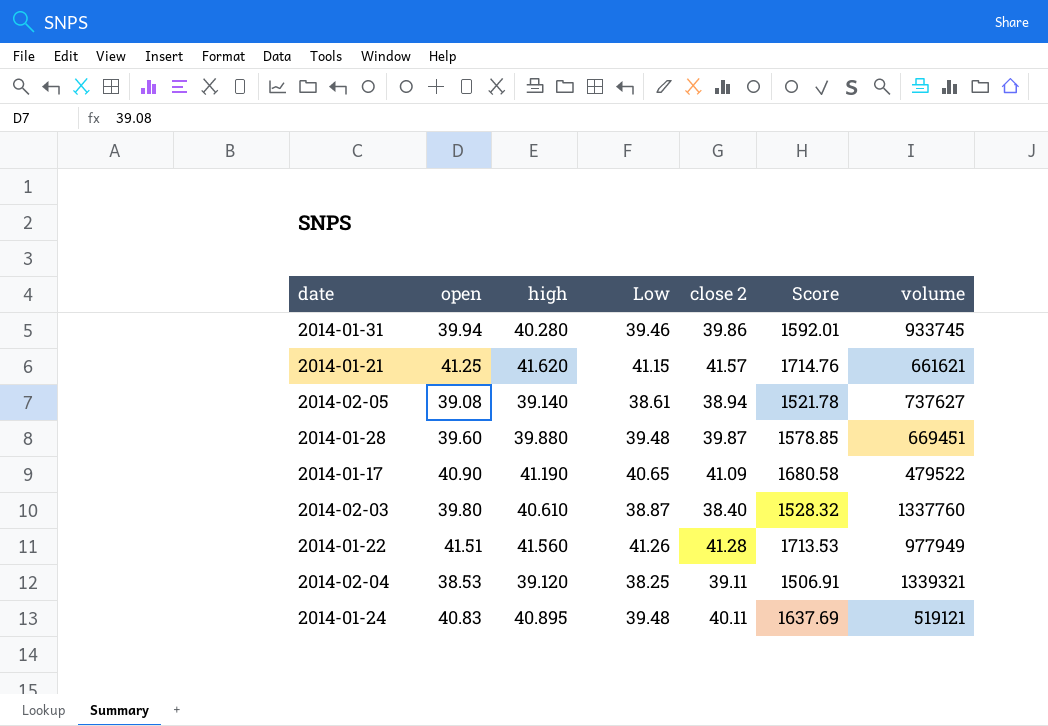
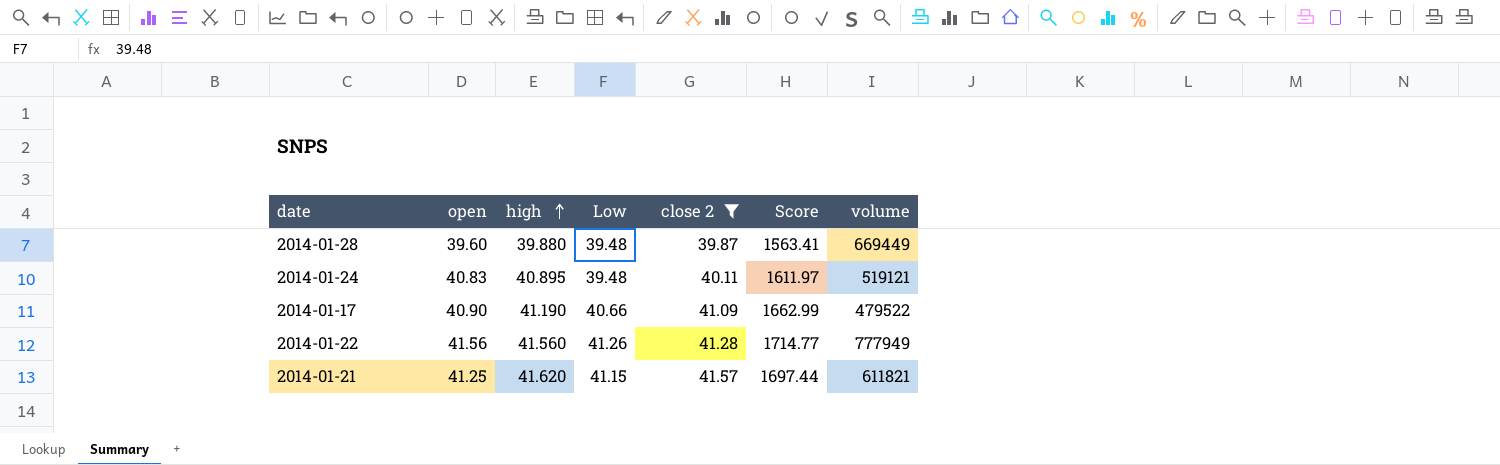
filter: none -> close 2 >= 39.87
row order: none -> high ascending
column Score | formula: [open] * [close 2] -> [open] * [Low]
2014-01-28 | volume: 669451 -> 669449
2014-01-17 | Low: 40.65 -> 40.66
2014-01-22 | open: 41.51 -> 41.56
2014-01-22 | volume: 977949 -> 777949
2014-01-21 | volume: 661621 -> 611821

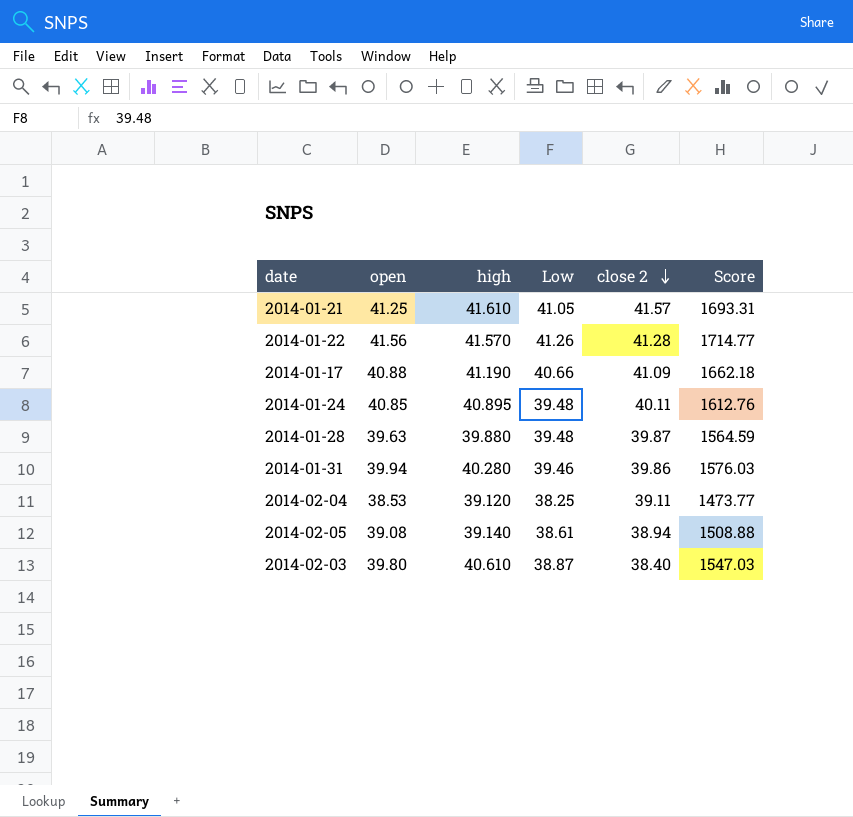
filter: close 2 >= 39.87 -> none
row order: high ascending -> close 2 descending
column volume | position: 7 -> none
2014-01-21 | high: 41.620 -> 41.610
2014-01-21 | Low: 41.15 -> 41.05
2014-01-21 | Score: 1697.44 -> 1693.31
2014-01-22 | high: 41.560 -> 41.570
2014-01-17 | open: 40.90 -> 40.88
2014-01-17 | Score: 1662.99 -> 1662.18
2014-01-24 | open: 40.83 -> 40.85
2014-01-24 | Score: 1611.97 -> 1612.76
2014-01-28 | open: 39.60 -> 39.63
2014-01-28 | Score: 1563.41 -> 1564.59

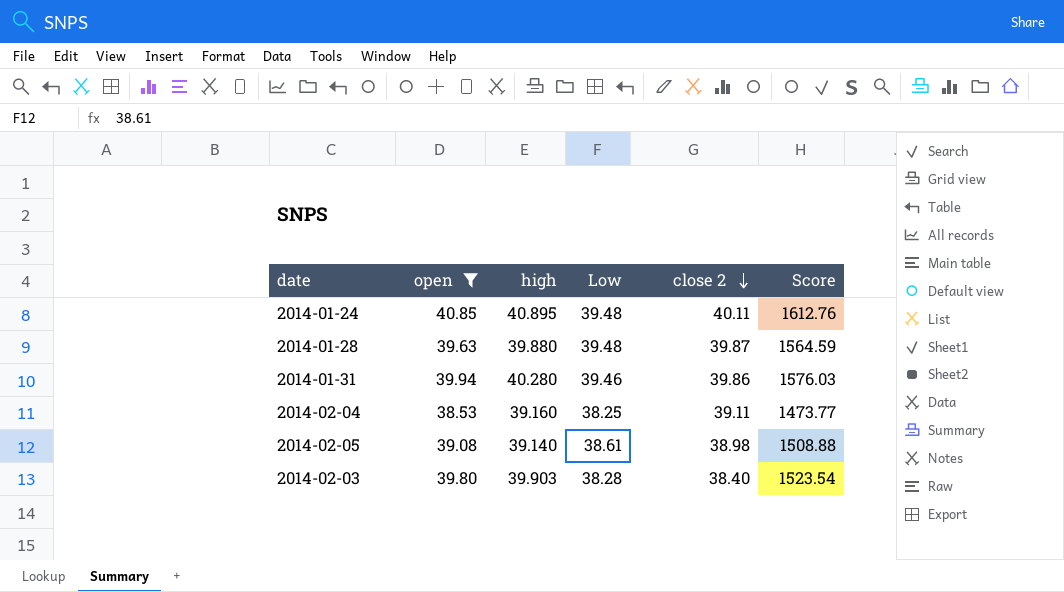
filter: none -> open <= 40.85
2014-02-04 | high: 39.120 -> 39.160
2014-02-05 | close 2: 38.94 -> 38.98
2014-02-03 | high: 40.610 -> 39.903
2014-02-03 | Low: 38.87 -> 38.28
2014-02-03 | Score: 1547.03 -> 1523.54

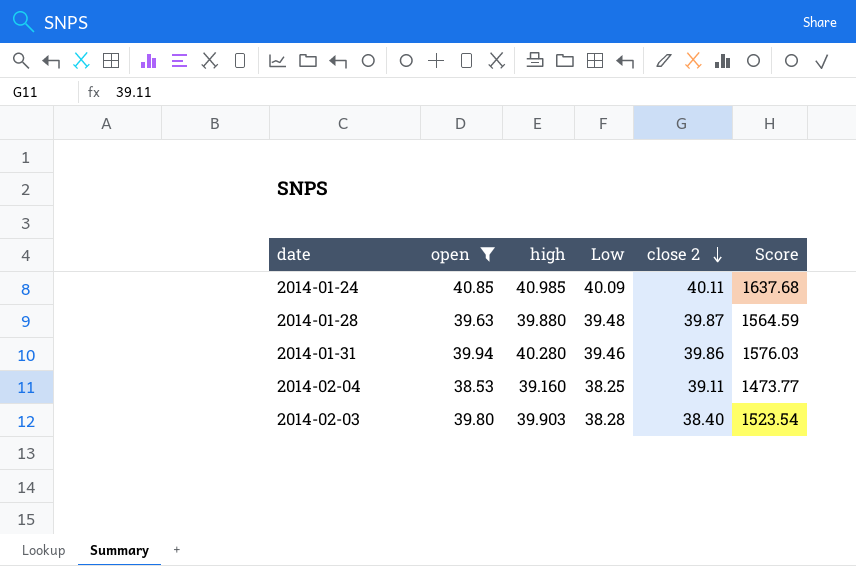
row 2014-02-05: 39.08 | 39.140 | 38.61 | 38.98 | 1508.88 -> none
2014-01-24 | high: 40.895 -> 40.985
2014-01-24 | Low: 39.48 -> 40.09
2014-01-24 | Score: 1612.76 -> 1637.68

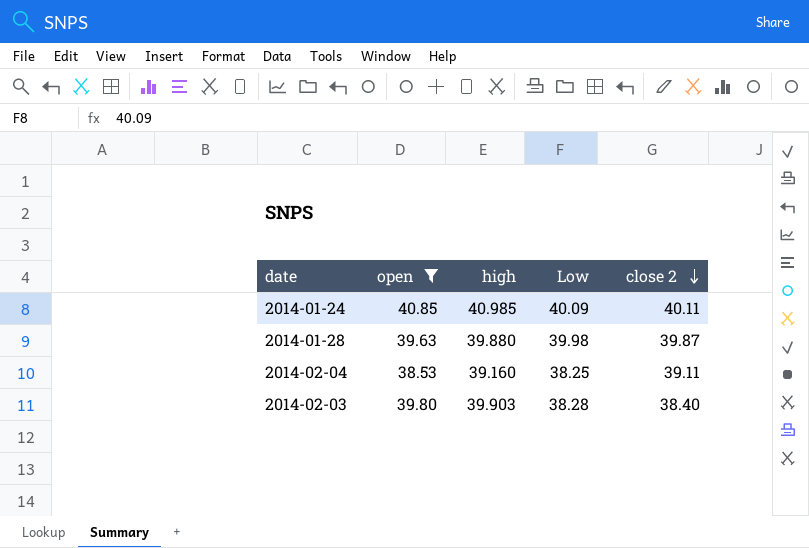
column Score | formula: [open] * [Low] -> none
row 2014-01-31: 39.94 | 40.280 | 39.46 | 39.86 | 1576.03 -> none
2014-01-28 | Low: 39.48 -> 39.98

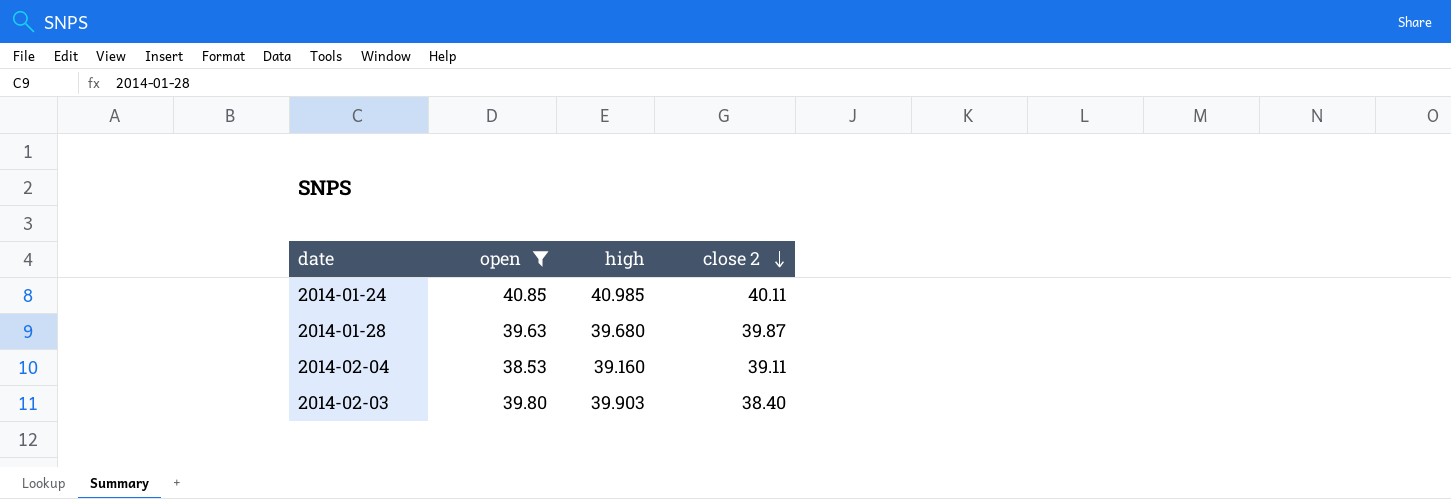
column Low | position: 4 -> none
2014-01-28 | high: 39.880 -> 39.680

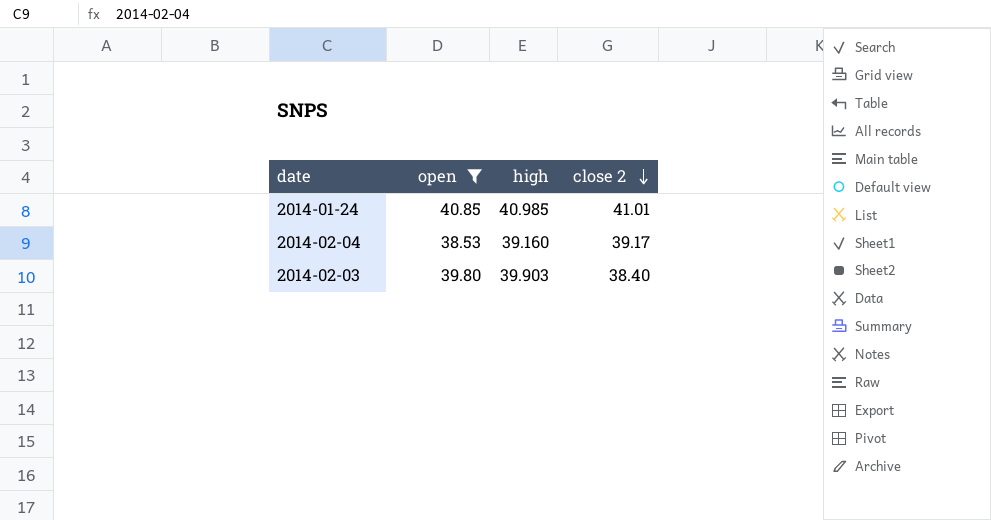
row 2014-01-28: 39.63 | 39.680 | 39.87 -> none
2014-01-24 | close 2: 40.11 -> 41.01
2014-02-04 | close 2: 39.11 -> 39.17

